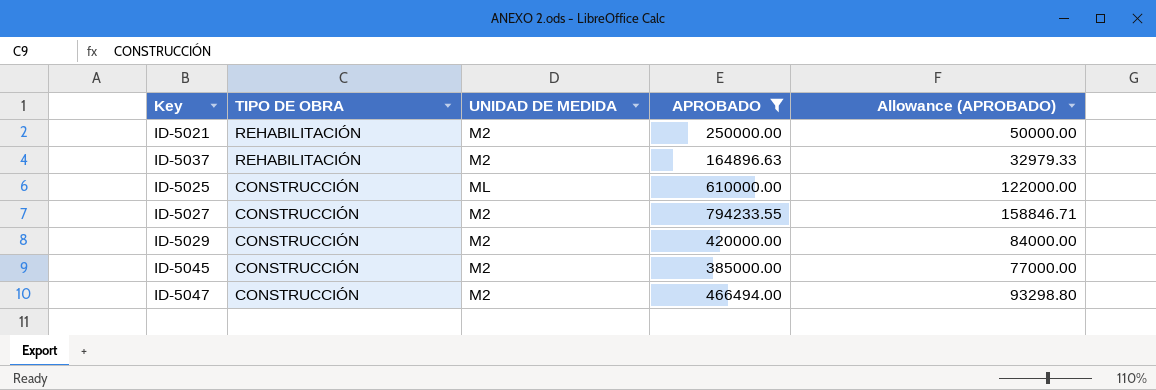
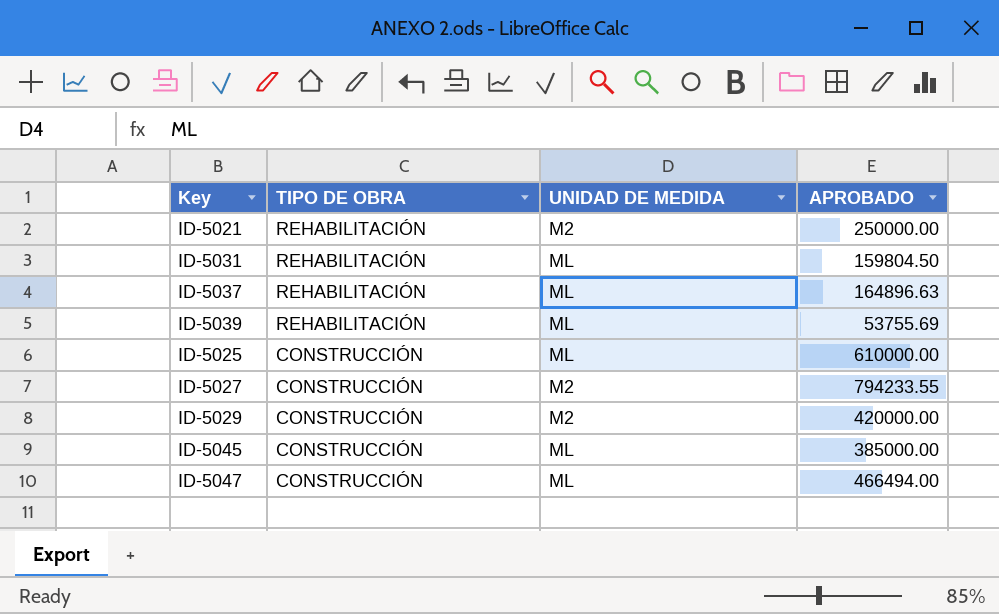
filter: APROBADO >= 164896.63 -> none
column Allowance (APROBADO) | formula: [APROBADO] * 0.2 -> none
ID-5037 | UNIDAD DE MEDIDA: M2 -> ML
ID-5045 | UNIDAD DE MEDIDA: M2 -> ML
ID-5047 | UNIDAD DE MEDIDA: M2 -> ML

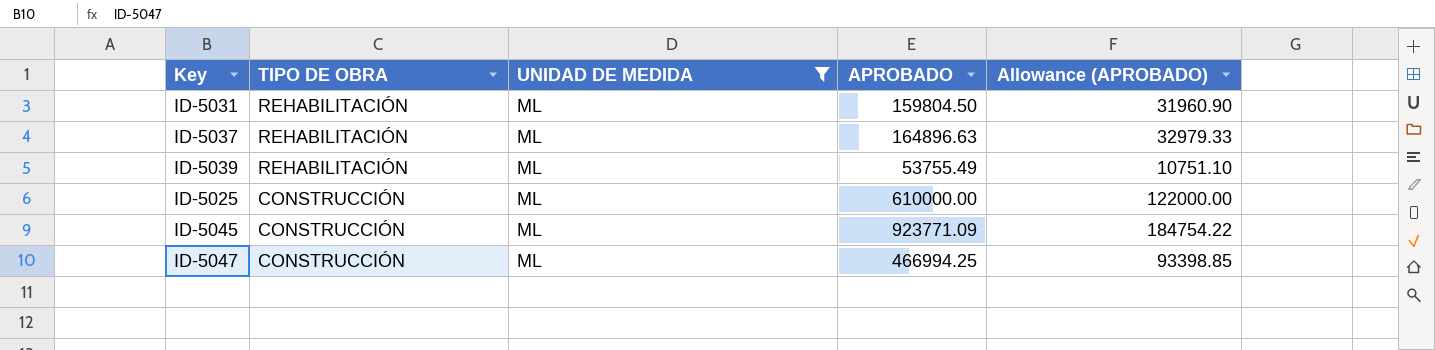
filter: none -> UNIDAD DE MEDIDA = ML
column Allowance (APROBADO) | formula: none -> [APROBADO] * 0.2
ID-5039 | APROBADO: 53755.69 -> 53755.49
ID-5045 | APROBADO: 385000.00 -> 923771.09
ID-5047 | APROBADO: 466494.00 -> 466994.25

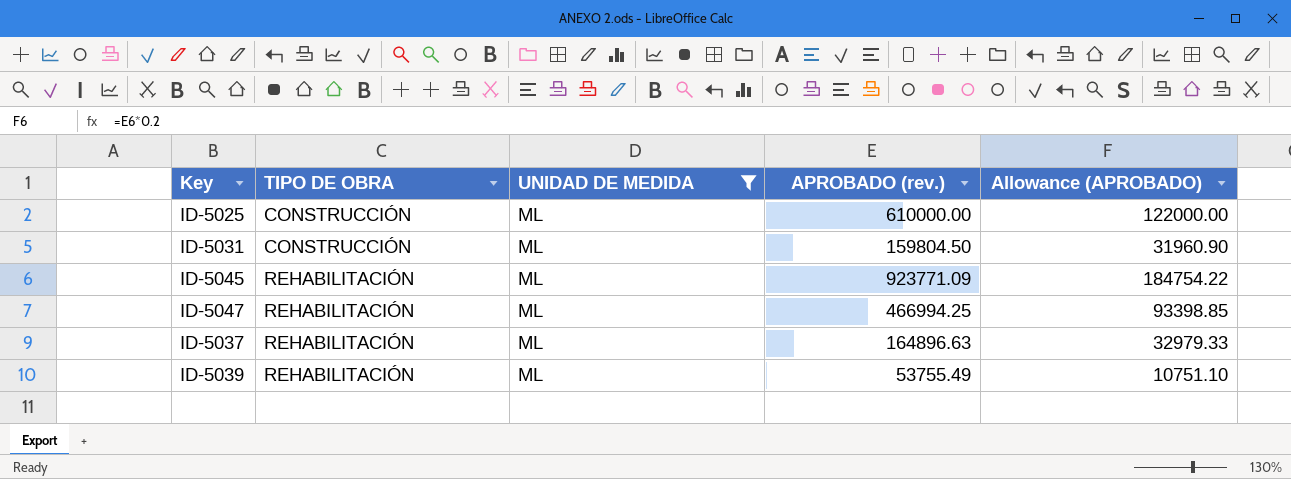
row order: TIPO DE OBRA descending -> TIPO DE OBRA ascending
column name: APROBADO -> APROBADO (rev.)
ID-5031 | TIPO DE OBRA: REHABILITACIÓN -> CONSTRUCCIÓN
ID-5045 | TIPO DE OBRA: CONSTRUCCIÓN -> REHABILITACIÓN
ID-5047 | TIPO DE OBRA: CONSTRUCCIÓN -> REHABILITACIÓN

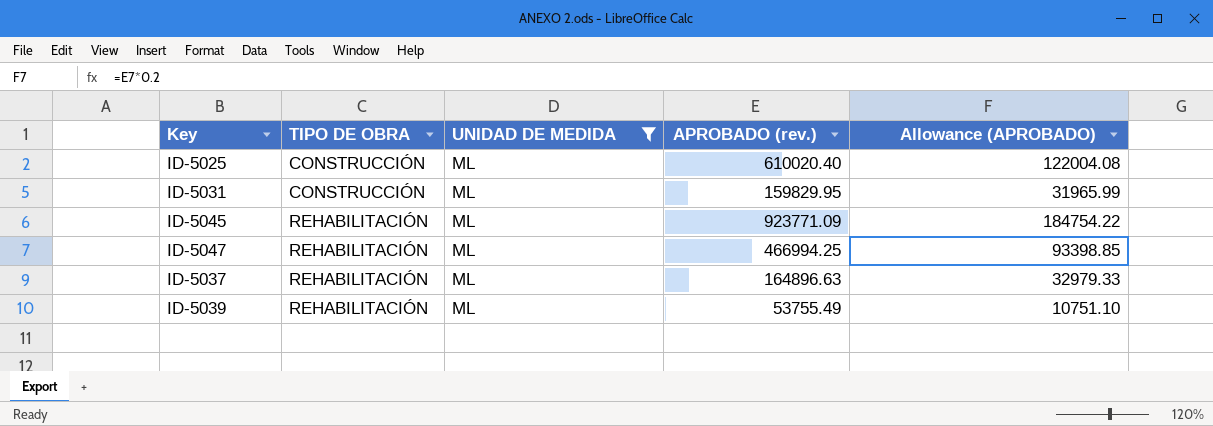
ID-5025 | APROBADO (rev.): 610000.00 -> 610020.40
ID-5025 | Allowance (APROBADO): 122000.00 -> 122004.08
ID-5031 | APROBADO (rev.): 159804.50 -> 159829.95
ID-5031 | Allowance (APROBADO): 31960.90 -> 31965.99

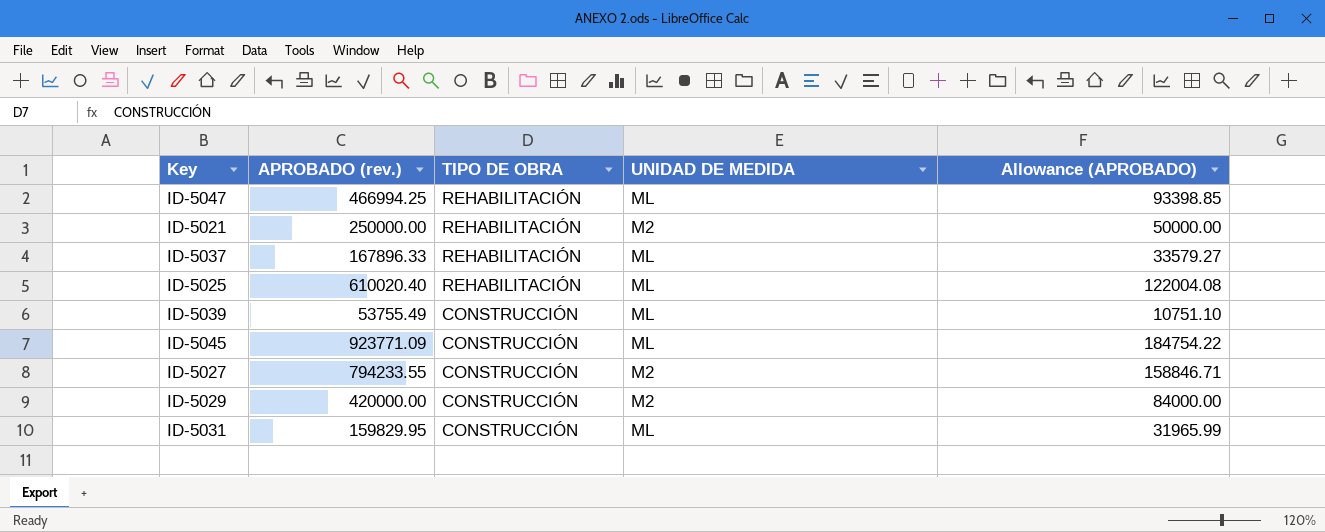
filter: UNIDAD DE MEDIDA = ML -> none
row order: TIPO DE OBRA ascending -> TIPO DE OBRA descending
column APROBADO (rev.) | position: 4 -> 2
ID-5037 | APROBADO (rev.): 164896.63 -> 167896.33
ID-5037 | Allowance (APROBADO): 32979.33 -> 33579.27
ID-5025 | TIPO DE OBRA: CONSTRUCCIÓN -> REHABILITACIÓN
ID-5039 | TIPO DE OBRA: REHABILITACIÓN -> CONSTRUCCIÓN
ID-5045 | TIPO DE OBRA: REHABILITACIÓN -> CONSTRUCCIÓN

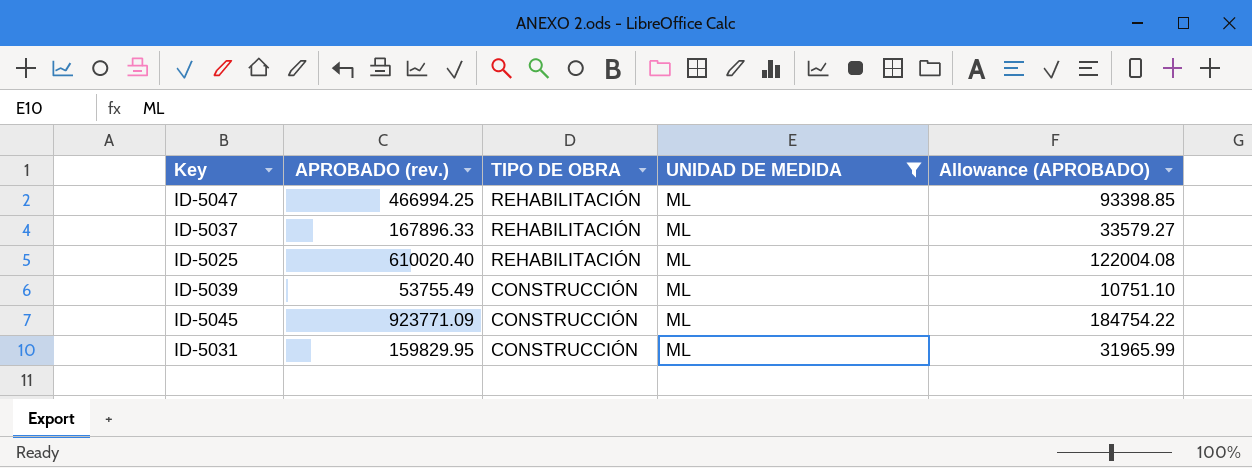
filter: none -> UNIDAD DE MEDIDA = ML

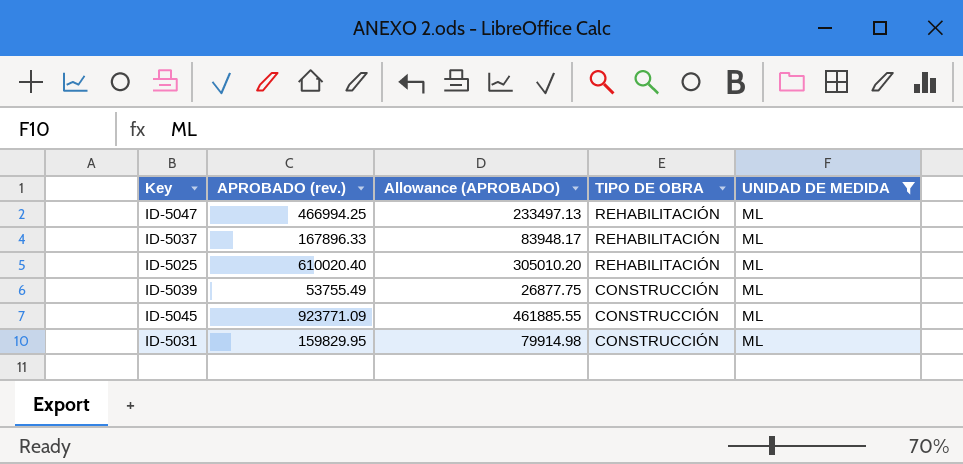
column Allowance (APROBADO) | formula: [APROBADO (rev.)] * 0.2 -> [APROBADO (rev.)] * 0.5
column Allowance (APROBADO) | position: 5 -> 3

